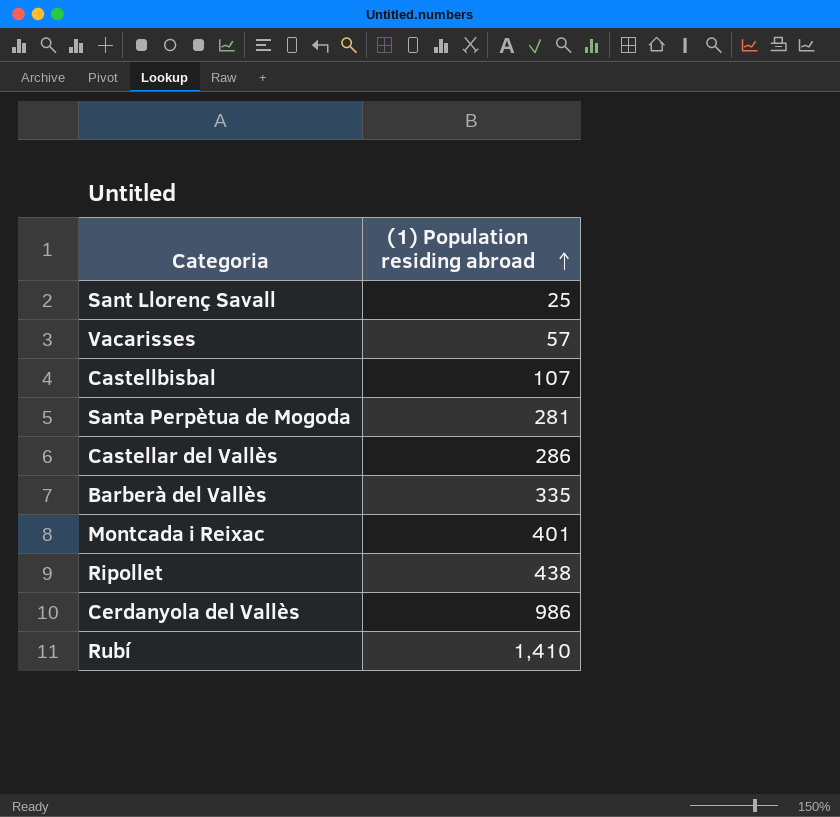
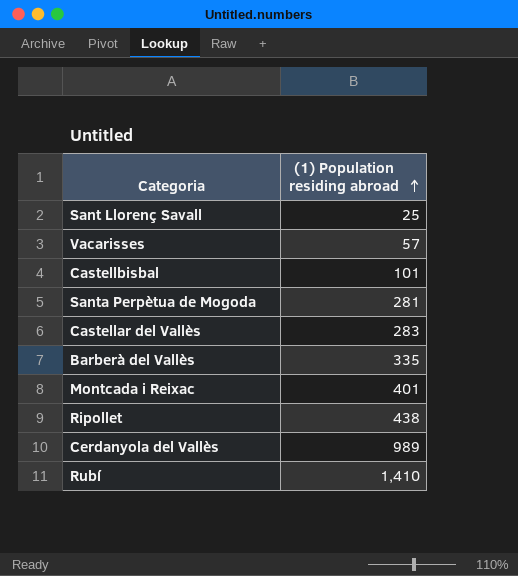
Castellbisbal | (1) Population residing abroad: 107 -> 101
Castellar del Vallès | (1) Population residing abroad: 286 -> 283
Cerdanyola del Vallès | (1) Population residing abroad: 986 -> 989

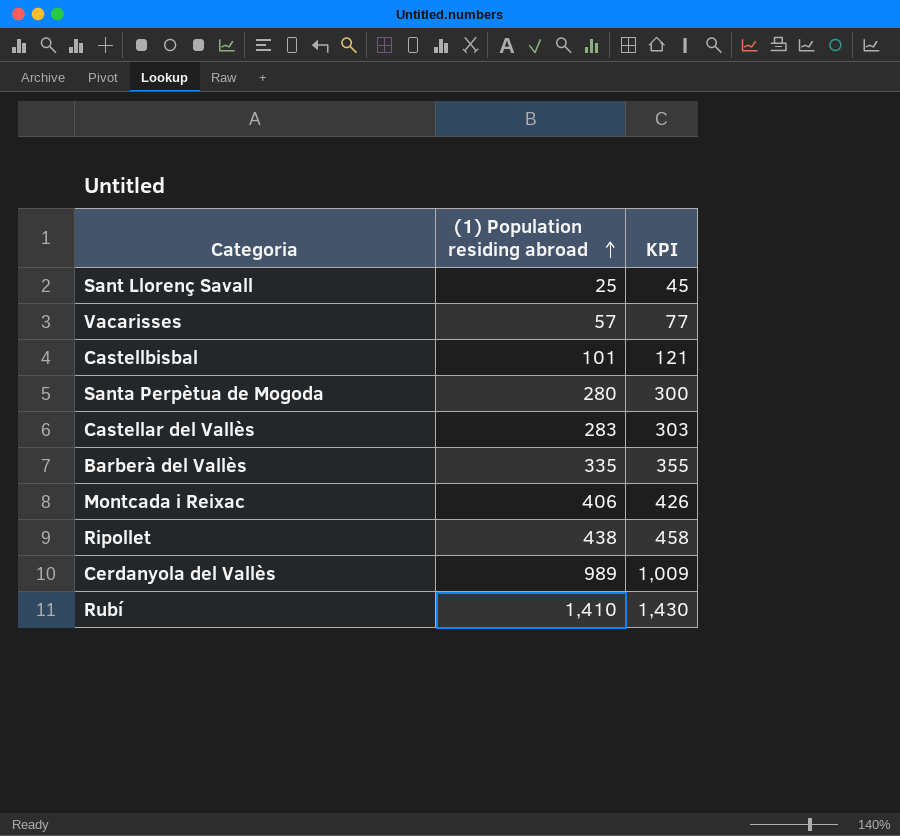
column KPI | formula: none -> [(1) Population residing abroad] + 20
Santa Perpètua de Mogoda | (1) Population residing abroad: 281 -> 280
Montcada i Reixac | (1) Population residing abroad: 401 -> 406

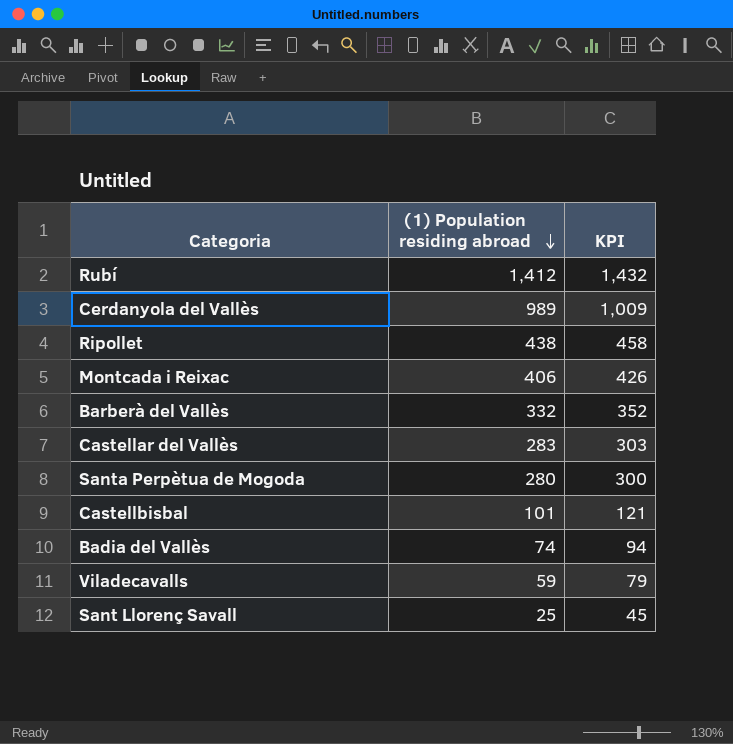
row order: (1) Population residing abroad ascending -> (1) Population residing abroad descending
row Vacarisses: 57 | 77 -> none
Rubí | (1) Population residing abroad: 1,410 -> 1,412
Rubí | KPI: 1,430 -> 1,432
Barberà del Vallès | (1) Population residing abroad: 335 -> 332
Barberà del Vallès | KPI: 355 -> 352
row Badia del Vallès: none -> 74 | 94
row Viladecavalls: none -> 59 | 79

